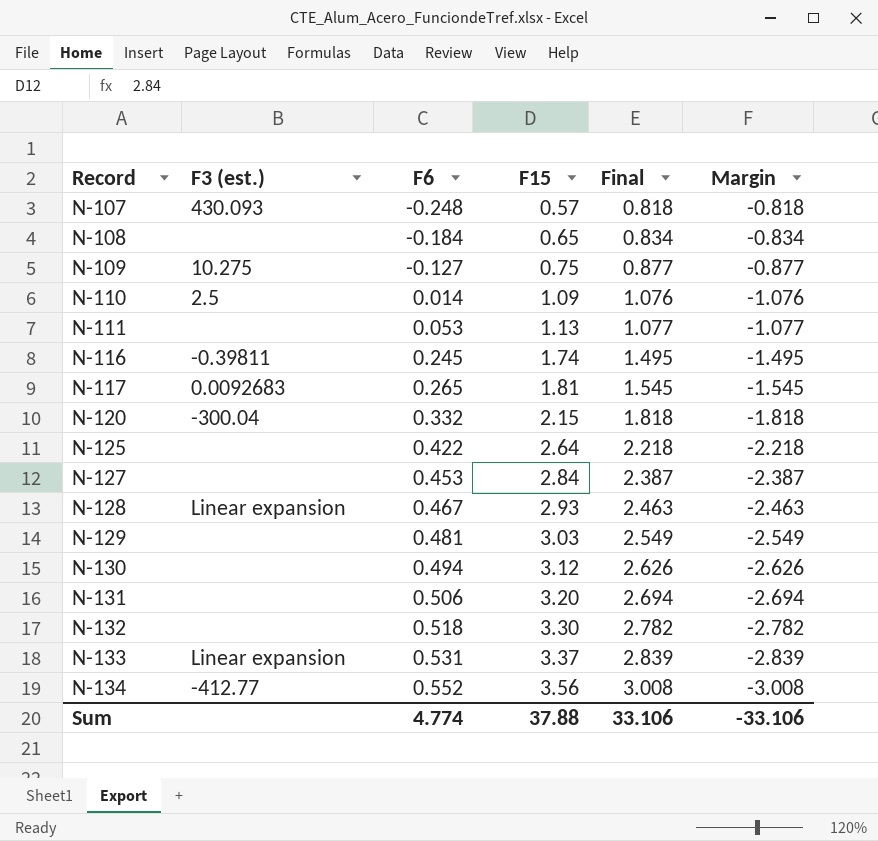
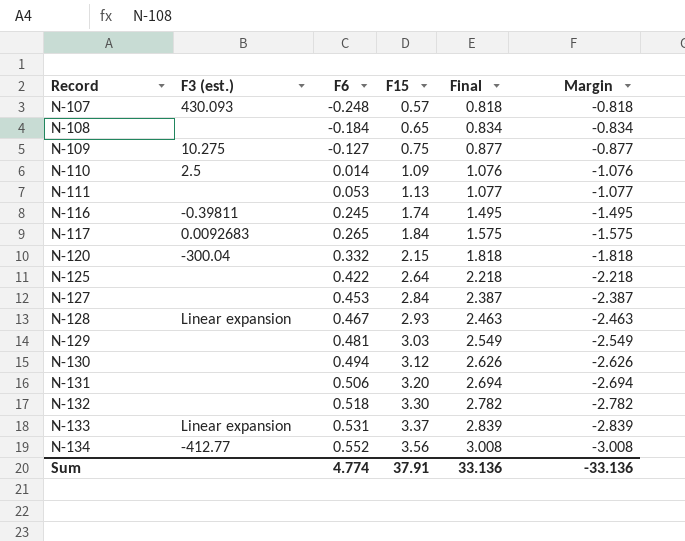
N-117 | F15: 1.81 -> 1.84
N-117 | Final: 1.545 -> 1.575
N-117 | Margin: -1.545 -> -1.575
Sum | F15: 37.88 -> 37.91
Sum | Final: 33.106 -> 33.136
Sum | Margin: -33.106 -> -33.136

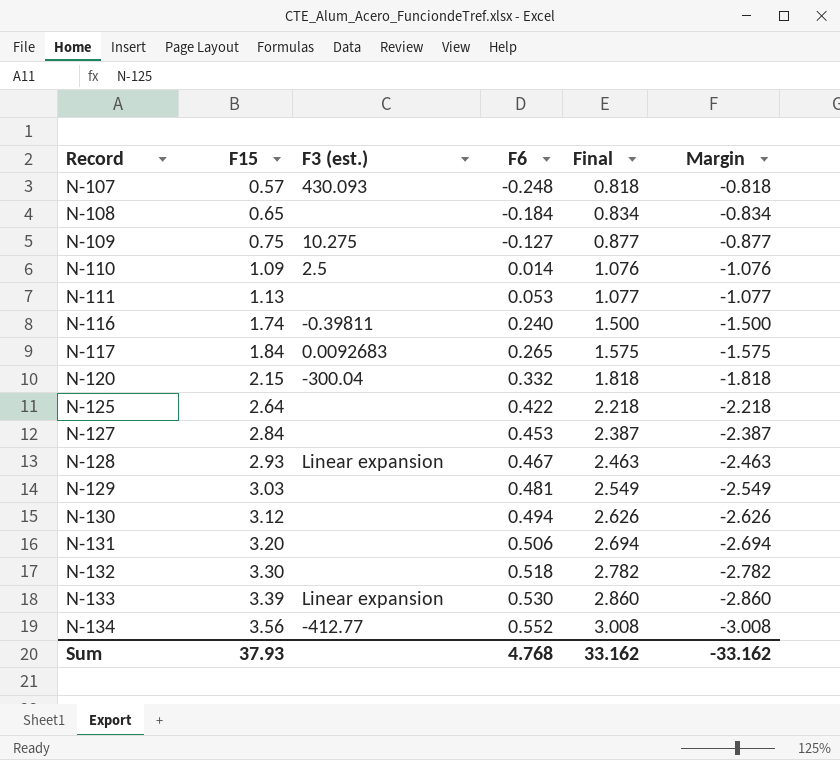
column F15 | position: 4 -> 2
N-116 | F6: 0.245 -> 0.240
N-116 | Final: 1.495 -> 1.500
N-116 | Margin: -1.495 -> -1.500
N-133 | F15: 3.37 -> 3.39
N-133 | F6: 0.531 -> 0.530
N-133 | Final: 2.839 -> 2.860
N-133 | Margin: -2.839 -> -2.860
Sum | F15: 37.91 -> 37.93
Sum | F6: 4.774 -> 4.768
Sum | Final: 33.136 -> 33.162
Sum | Margin: -33.136 -> -33.162

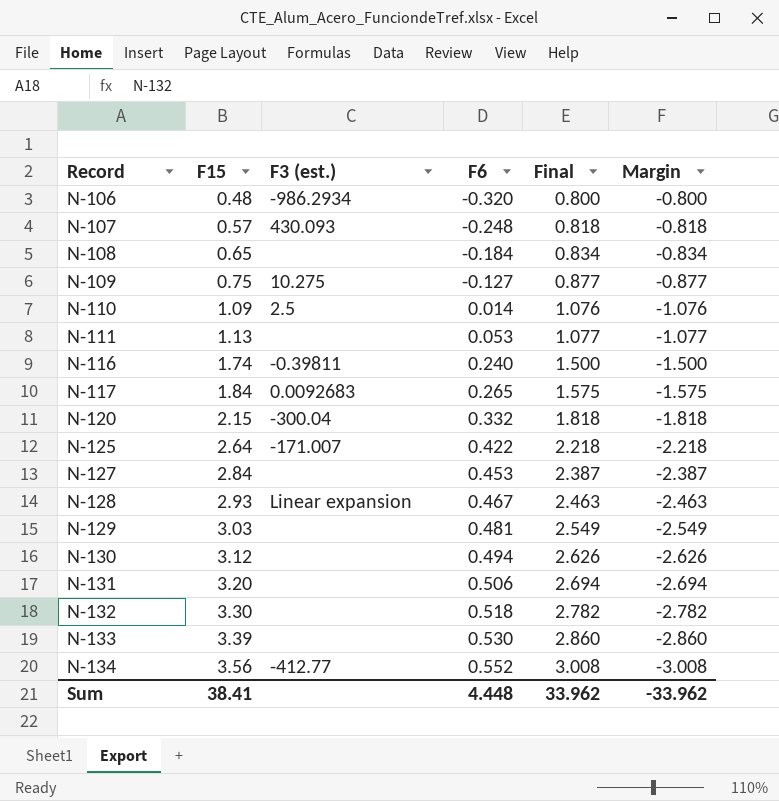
row N-106: none -> 0.48 | -986.2934 | -0.320 | 0.800 | -0.800
N-125 | F3 (est.): none -> -171.007
N-133 | F3 (est.): Linear expansion -> none
Sum | F15: 37.93 -> 38.41
Sum | F6: 4.768 -> 4.448
Sum | Final: 33.162 -> 33.962
Sum | Margin: -33.162 -> -33.962

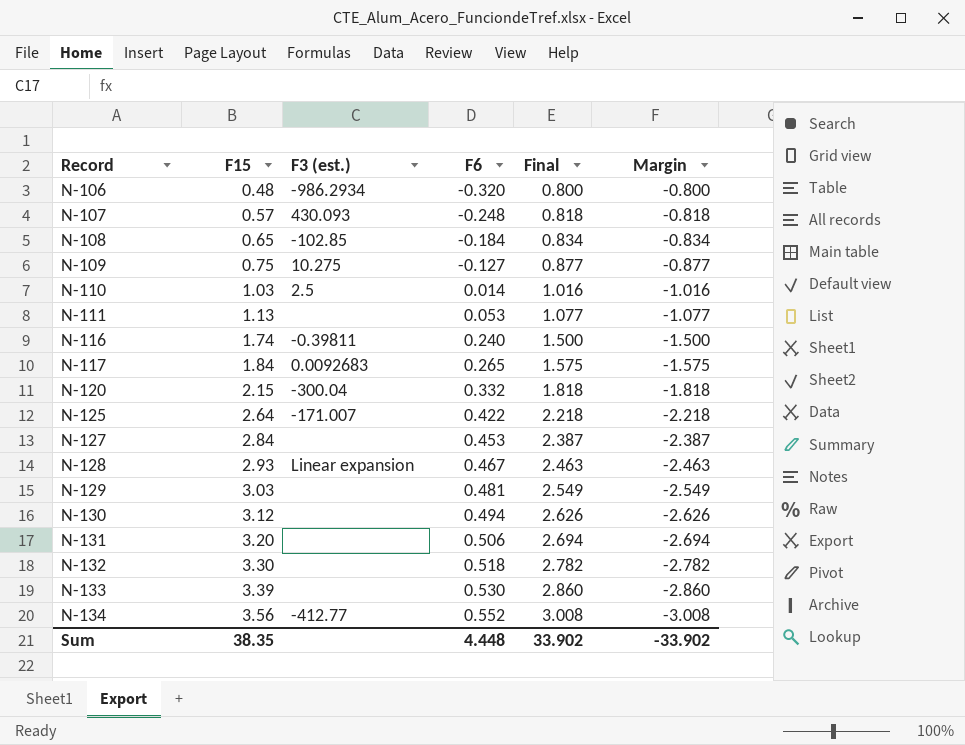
N-108 | F3 (est.): none -> -102.85
N-110 | F15: 1.09 -> 1.03
N-110 | Final: 1.076 -> 1.016
N-110 | Margin: -1.076 -> -1.016
Sum | F15: 38.41 -> 38.35
Sum | Final: 33.962 -> 33.902
Sum | Margin: -33.962 -> -33.902

